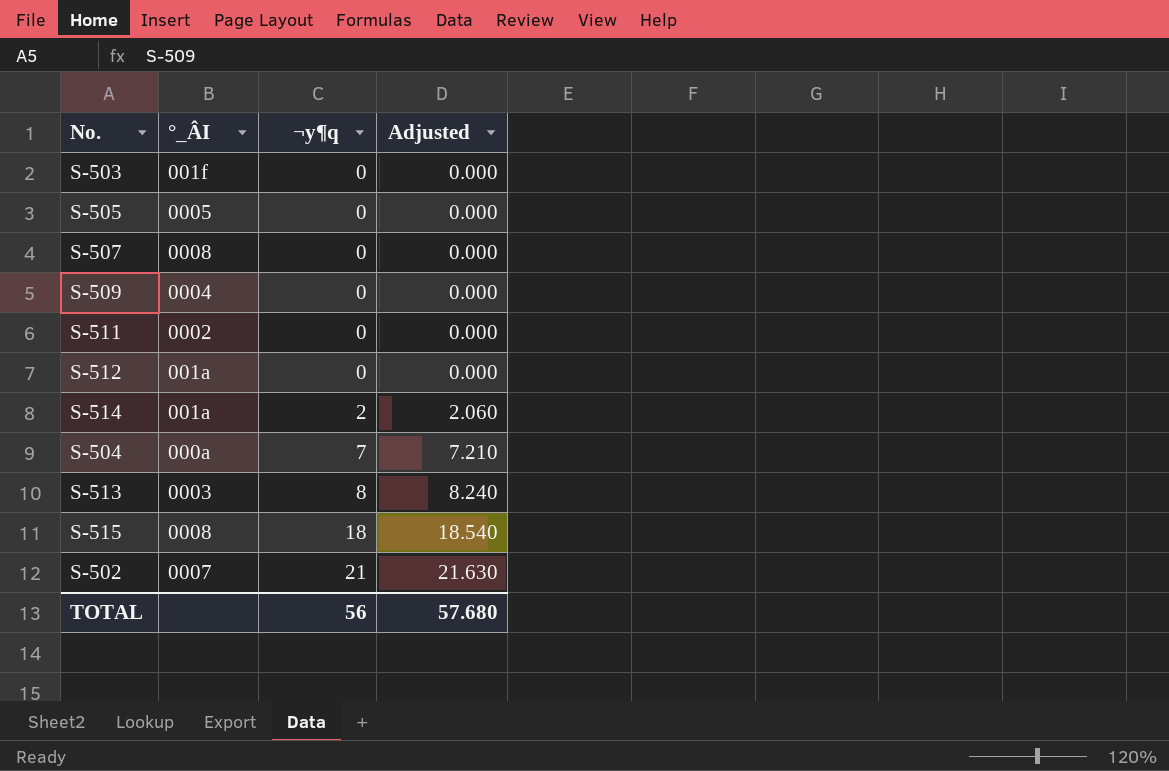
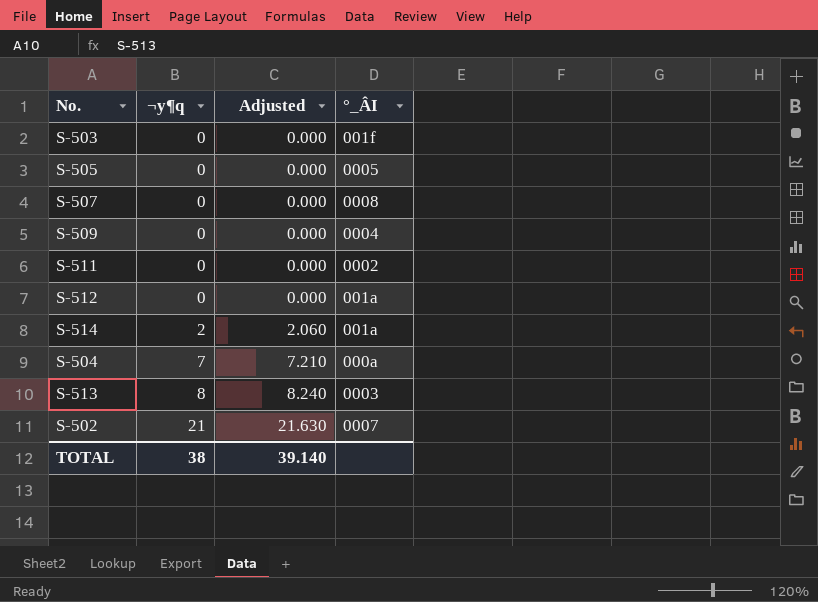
column °_ÂI | position: 2 -> 4
row S-515: 0008 | 18 | 18.540 -> none
TOTAL | ¬y¶q: 56 -> 38
TOTAL | Adjusted: 57.680 -> 39.140

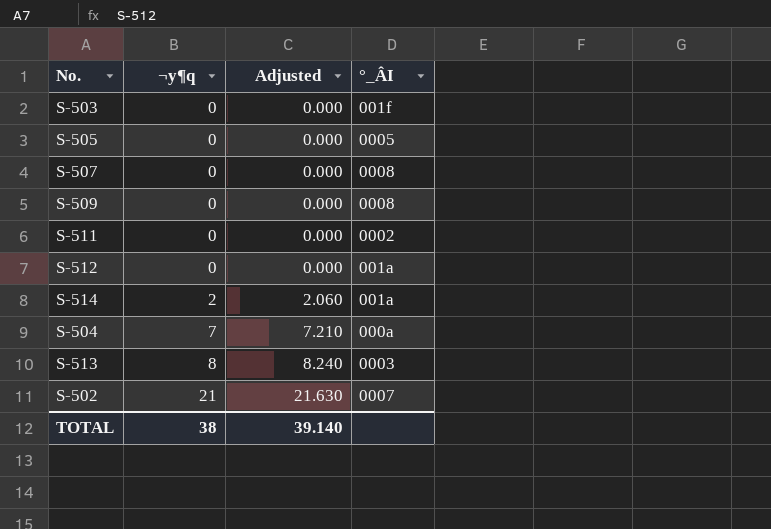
S-509 | °_ÂI: 0004 -> 0008

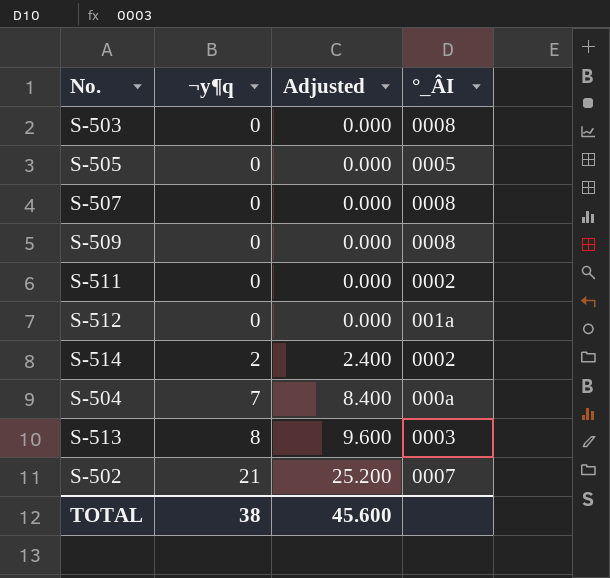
column Adjusted | formula: [¬y¶q] * 1.03 -> [¬y¶q] * 1.2
S-503 | °_ÂI: 001f -> 0008
S-514 | °_ÂI: 001a -> 0002
TOTAL | Adjusted: 39.140 -> 45.600

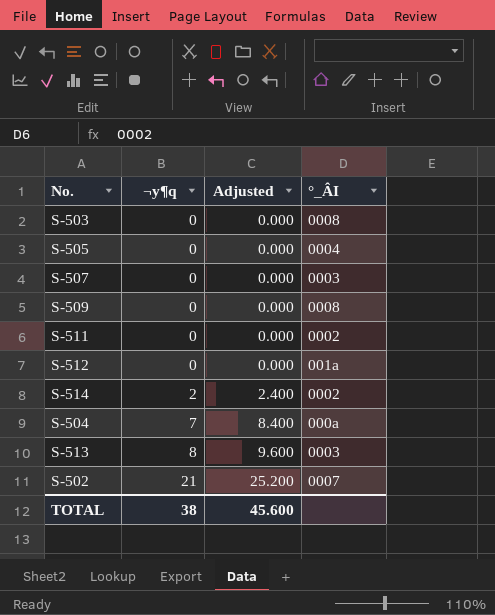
S-505 | °_ÂI: 0005 -> 0004
S-507 | °_ÂI: 0008 -> 0003

